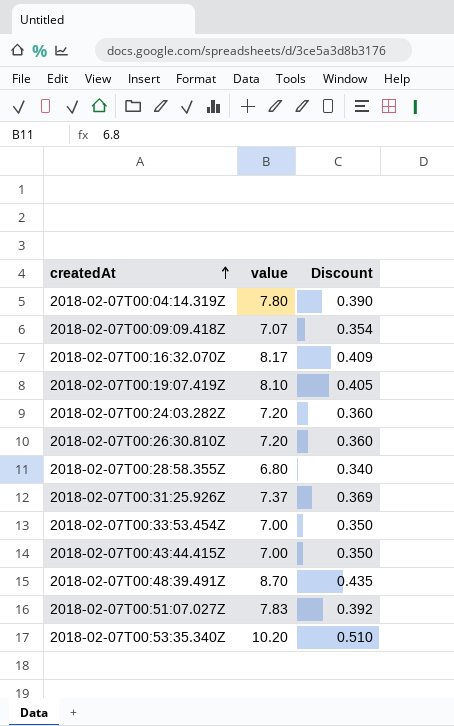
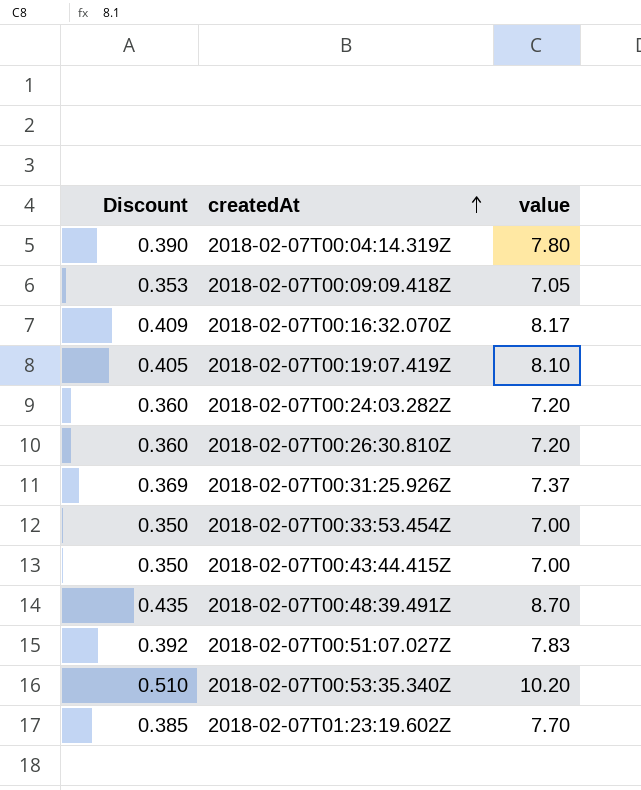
column Discount | position: 3 -> 1
row 2018-02-07T00:28:58.355Z: 6.80 | 0.340 -> none
2018-02-07T00:09:09.418Z | Discount: 0.354 -> 0.353
2018-02-07T00:09:09.418Z | value: 7.07 -> 7.05
row 2018-02-07T01:23:19.602Z: none -> 0.385 | 7.70

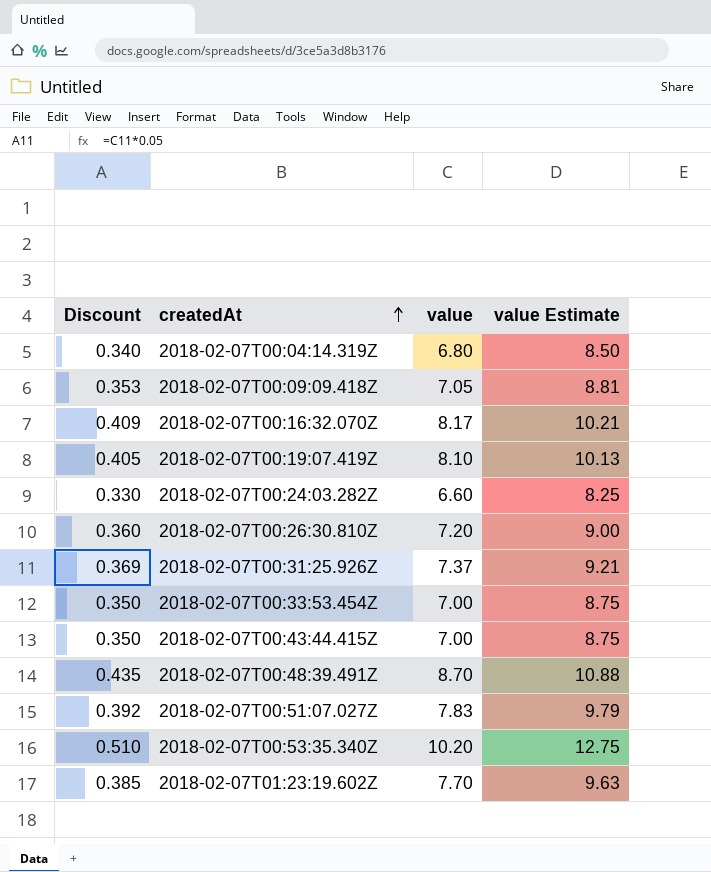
column value Estimate | formula: none -> [value] * 1.25
2018-02-07T00:04:14.319Z | Discount: 0.390 -> 0.340
2018-02-07T00:04:14.319Z | value: 7.80 -> 6.80
2018-02-07T00:24:03.282Z | Discount: 0.360 -> 0.330
2018-02-07T00:24:03.282Z | value: 7.20 -> 6.60

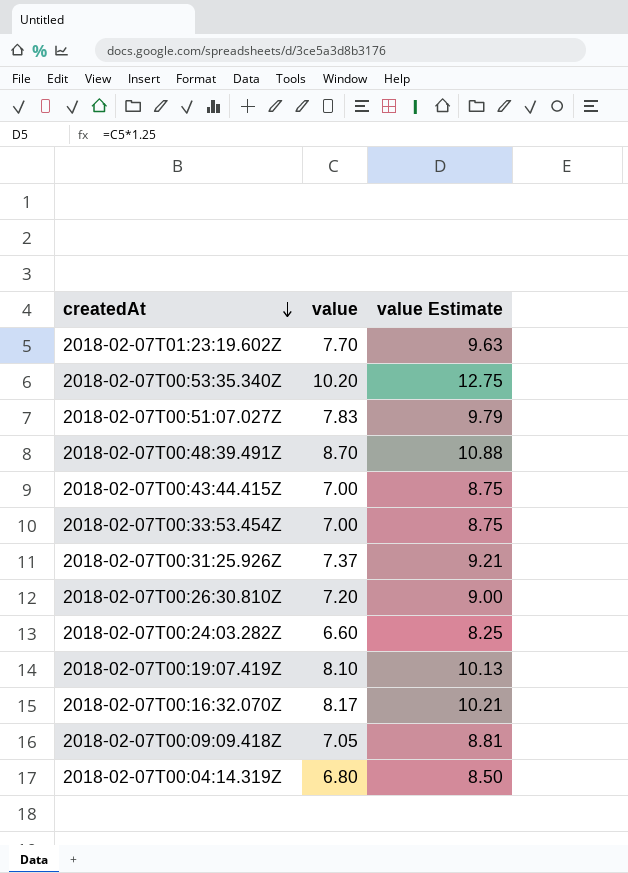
row order: createdAt ascending -> createdAt descending
column Discount | formula: [value] * 0.05 -> none

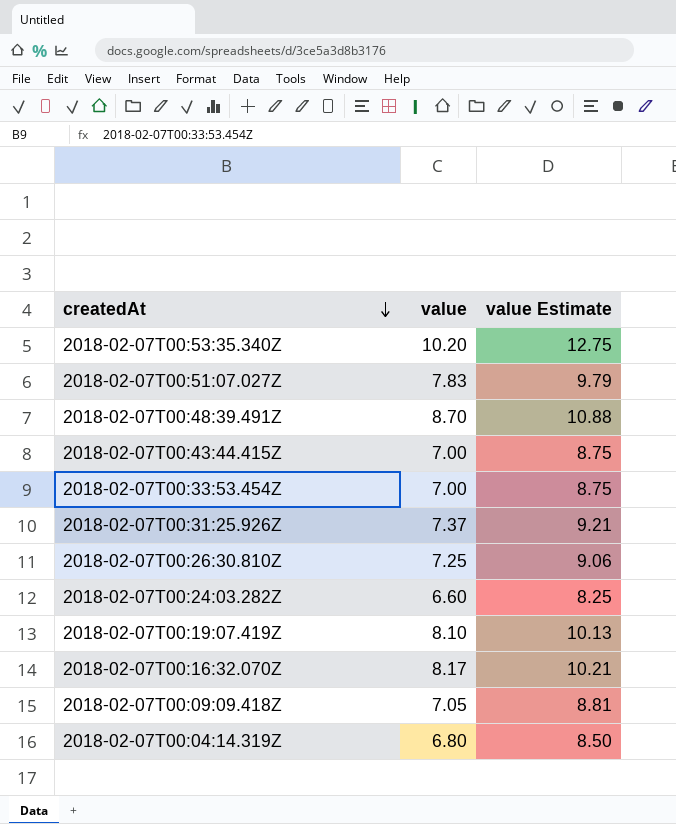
row 2018-02-07T01:23:19.602Z: 7.70 | 9.63 -> none
2018-02-07T00:26:30.810Z | value: 7.20 -> 7.25
2018-02-07T00:26:30.810Z | value Estimate: 9.00 -> 9.06

